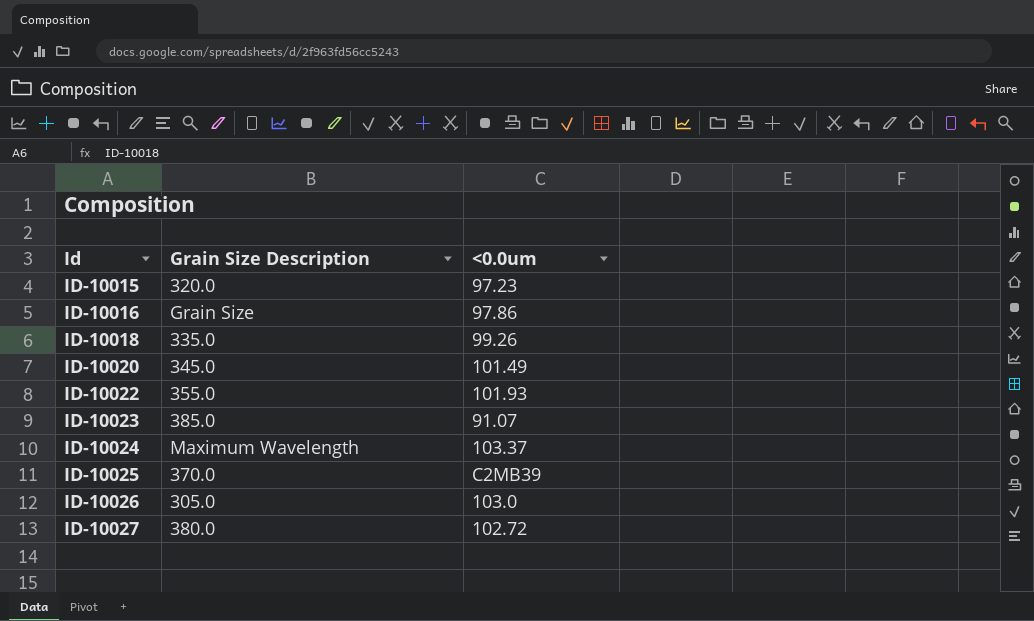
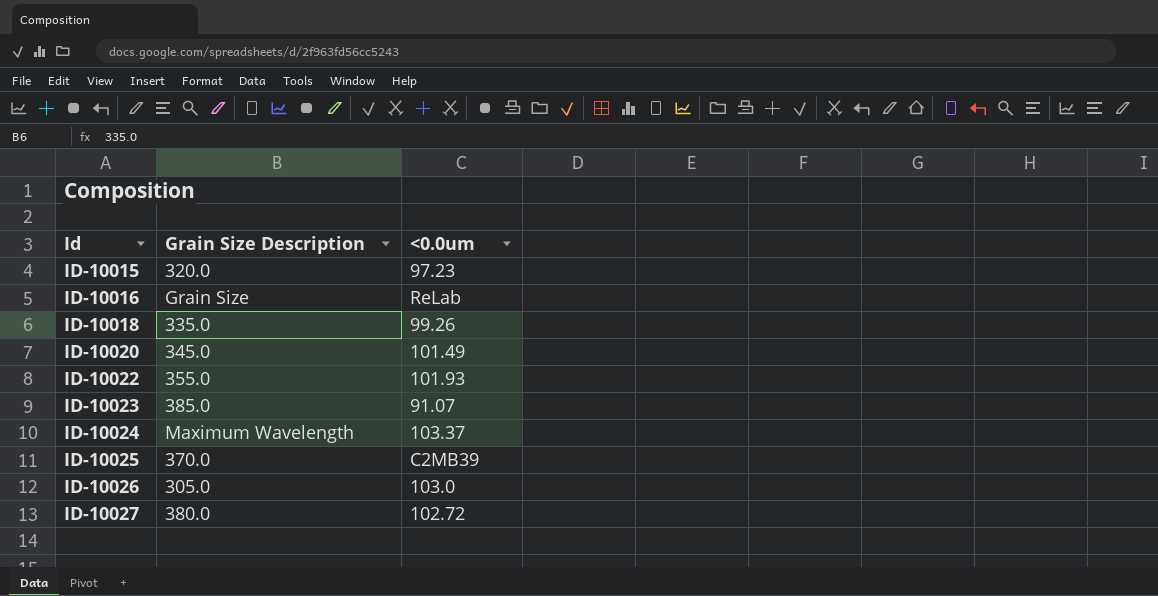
ID-10016 | <0.0um: 97.86 -> ReLab

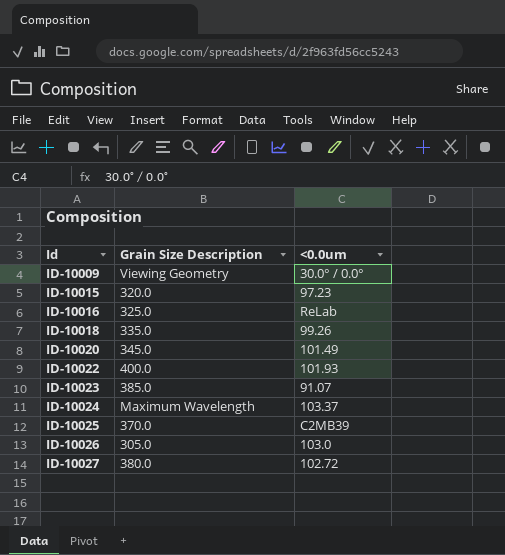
row ID-10009: none -> Viewing Geometry | 30.0° / 0.0°
ID-10016 | Grain Size Description: Grain Size -> 325.0
ID-10022 | Grain Size Description: 355.0 -> 400.0

